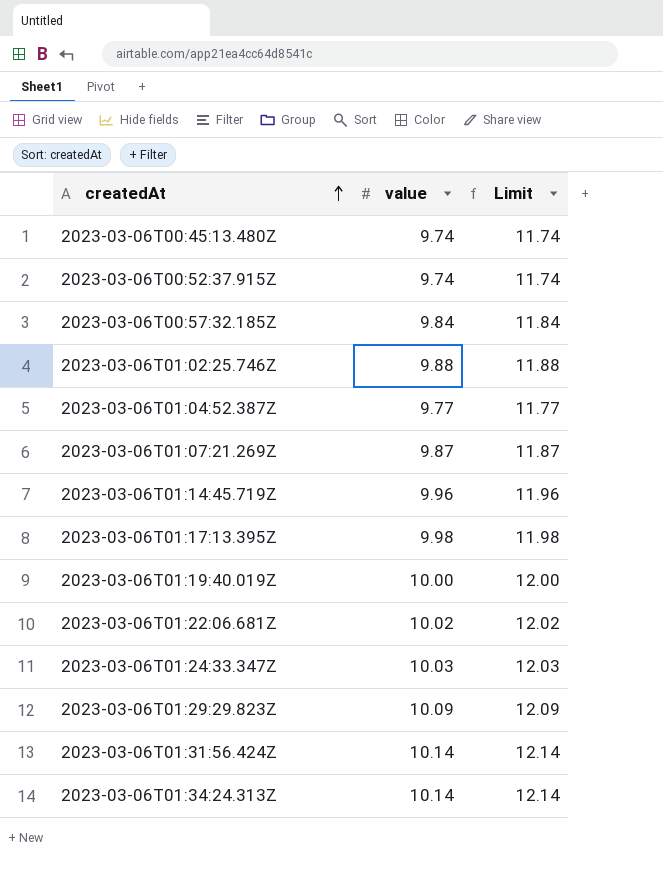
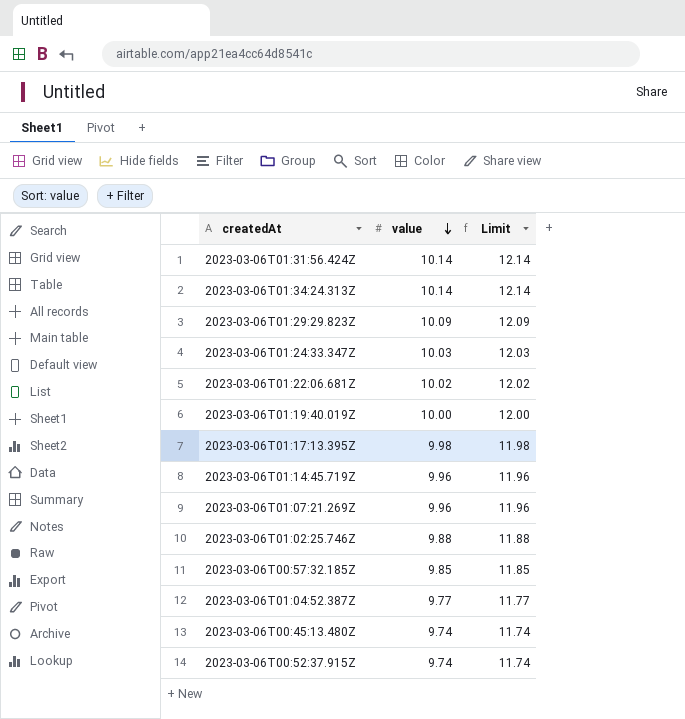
row order: createdAt ascending -> value descending
2023-03-06T01:07:21.269Z | value: 9.87 -> 9.96
2023-03-06T01:07:21.269Z | Limit: 11.87 -> 11.96
2023-03-06T00:57:32.185Z | value: 9.84 -> 9.85
2023-03-06T00:57:32.185Z | Limit: 11.84 -> 11.85

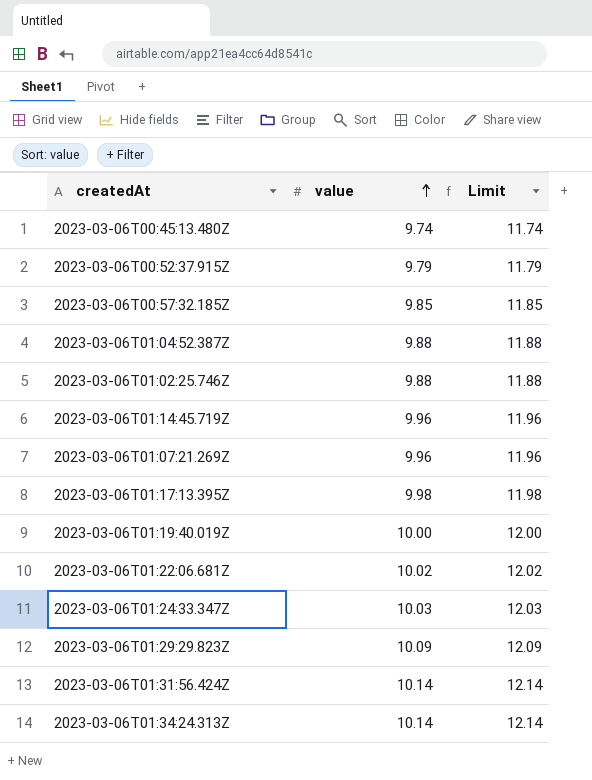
row order: value descending -> value ascending
2023-03-06T00:52:37.915Z | value: 9.74 -> 9.79
2023-03-06T00:52:37.915Z | Limit: 11.74 -> 11.79
2023-03-06T01:04:52.387Z | value: 9.77 -> 9.88
2023-03-06T01:04:52.387Z | Limit: 11.77 -> 11.88

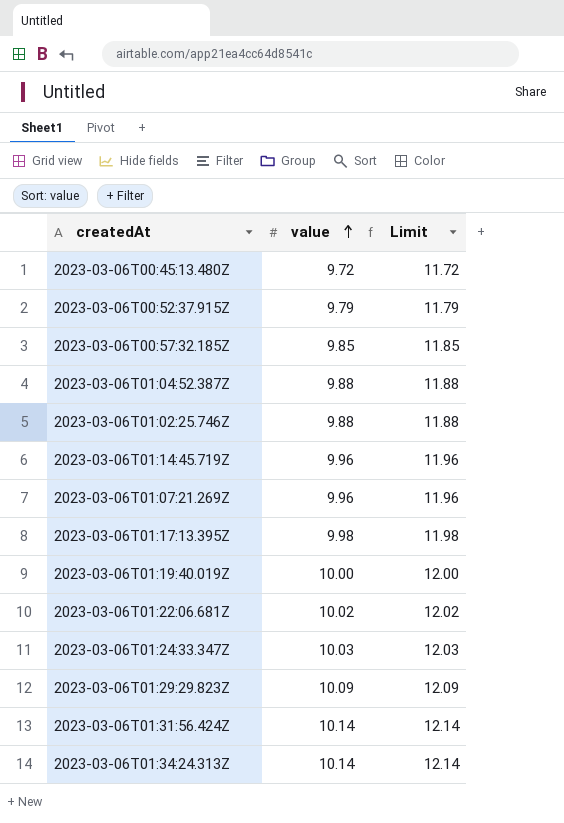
2023-03-06T00:45:13.480Z | value: 9.74 -> 9.72
2023-03-06T00:45:13.480Z | Limit: 11.74 -> 11.72

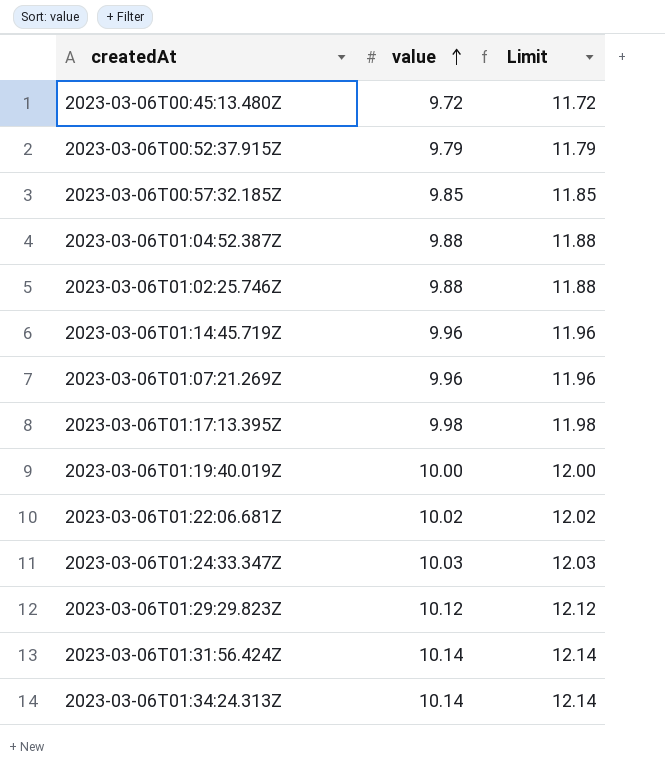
2023-03-06T01:29:29.823Z | value: 10.09 -> 10.12
2023-03-06T01:29:29.823Z | Limit: 12.09 -> 12.12

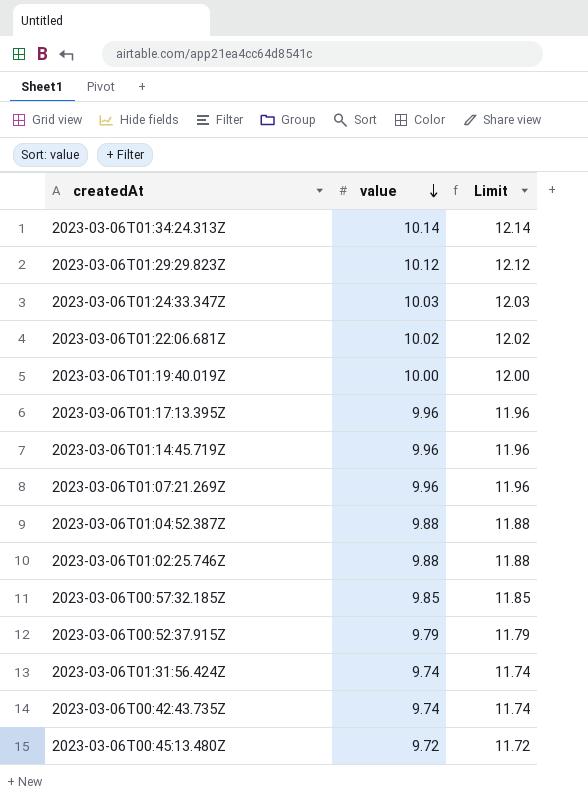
row order: value ascending -> value descending
2023-03-06T01:17:13.395Z | value: 9.98 -> 9.96
2023-03-06T01:17:13.395Z | Limit: 11.98 -> 11.96
2023-03-06T01:31:56.424Z | value: 10.14 -> 9.74
2023-03-06T01:31:56.424Z | Limit: 12.14 -> 11.74
row 2023-03-06T00:42:43.735Z: none -> 9.74 | 11.74

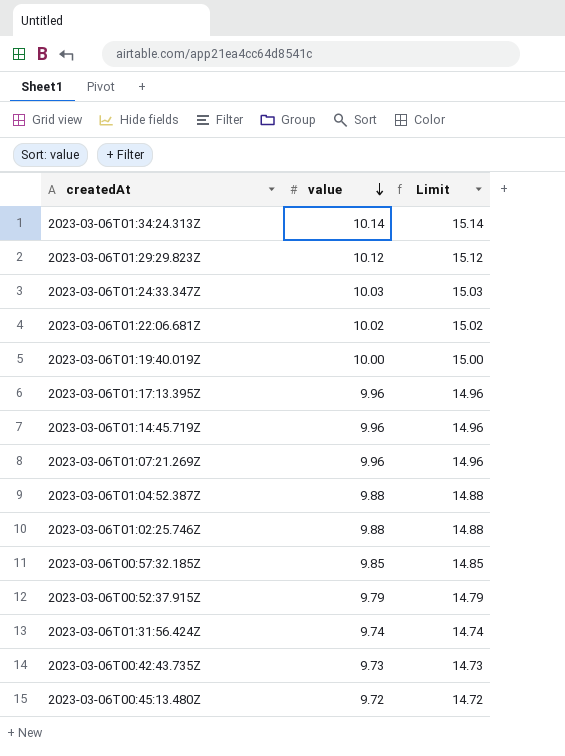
column Limit | formula: [value] + 2 -> [value] + 5
2023-03-06T00:42:43.735Z | value: 9.74 -> 9.73

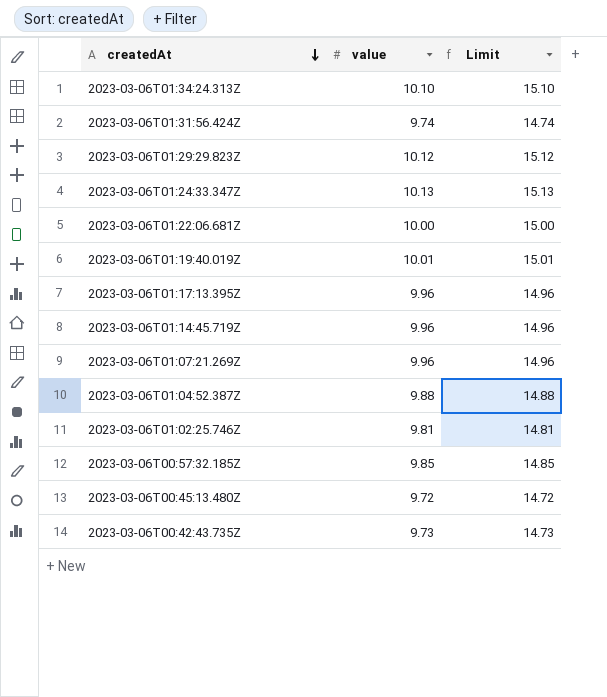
row order: value descending -> createdAt descending
row 2023-03-06T00:52:37.915Z: 9.79 | 14.79 -> none
2023-03-06T01:34:24.313Z | value: 10.14 -> 10.10
2023-03-06T01:34:24.313Z | Limit: 15.14 -> 15.10
2023-03-06T01:24:33.347Z | value: 10.03 -> 10.13
2023-03-06T01:24:33.347Z | Limit: 15.03 -> 15.13
2023-03-06T01:22:06.681Z | value: 10.02 -> 10.00
2023-03-06T01:22:06.681Z | Limit: 15.02 -> 15.00
2023-03-06T01:19:40.019Z | value: 10.00 -> 10.01
2023-03-06T01:19:40.019Z | Limit: 15.00 -> 15.01
2023-03-06T01:02:25.746Z | value: 9.88 -> 9.81
2023-03-06T01:02:25.746Z | Limit: 14.88 -> 14.81

